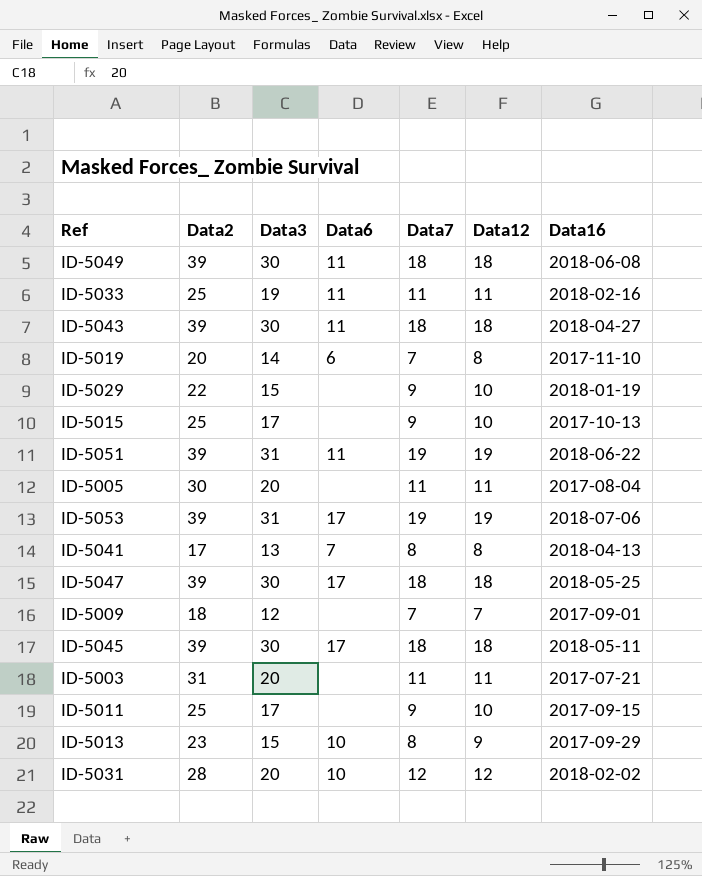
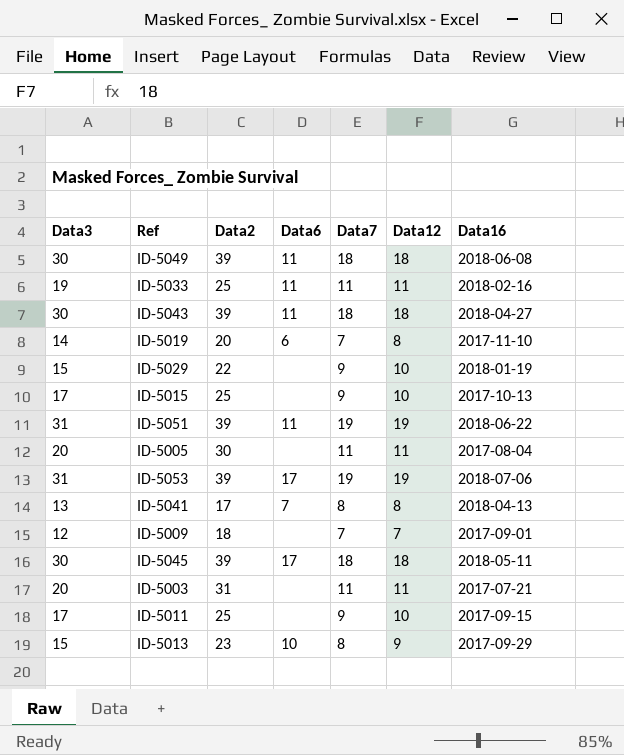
column Data3 | position: 3 -> 1
row ID-5047: 39 | 30 | 17 | 18 | 18 | 2018-05-25 -> none
row ID-5031: 28 | 20 | 10 | 12 | 12 | 2018-02-02 -> none

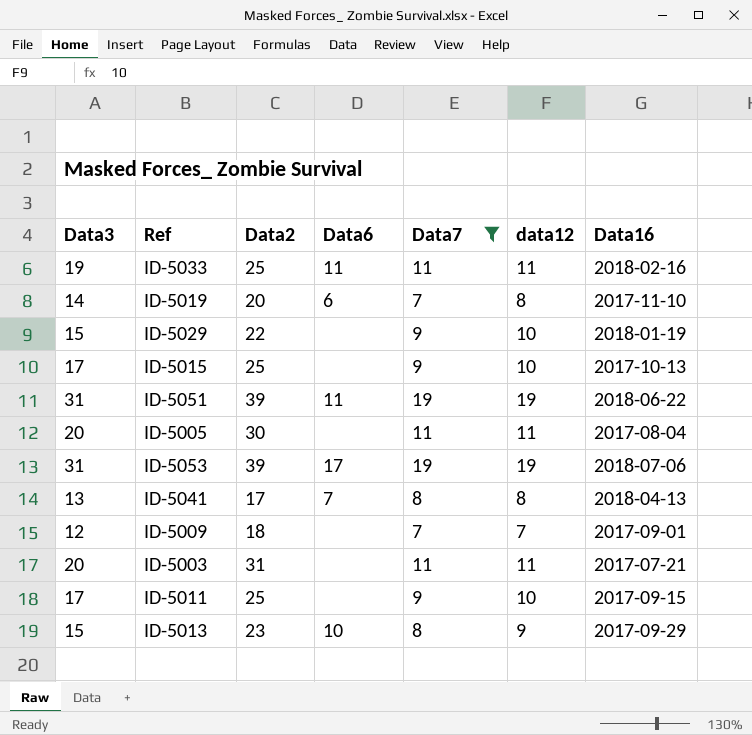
filter: none -> Data7 != 18
column name: Data12 -> data12

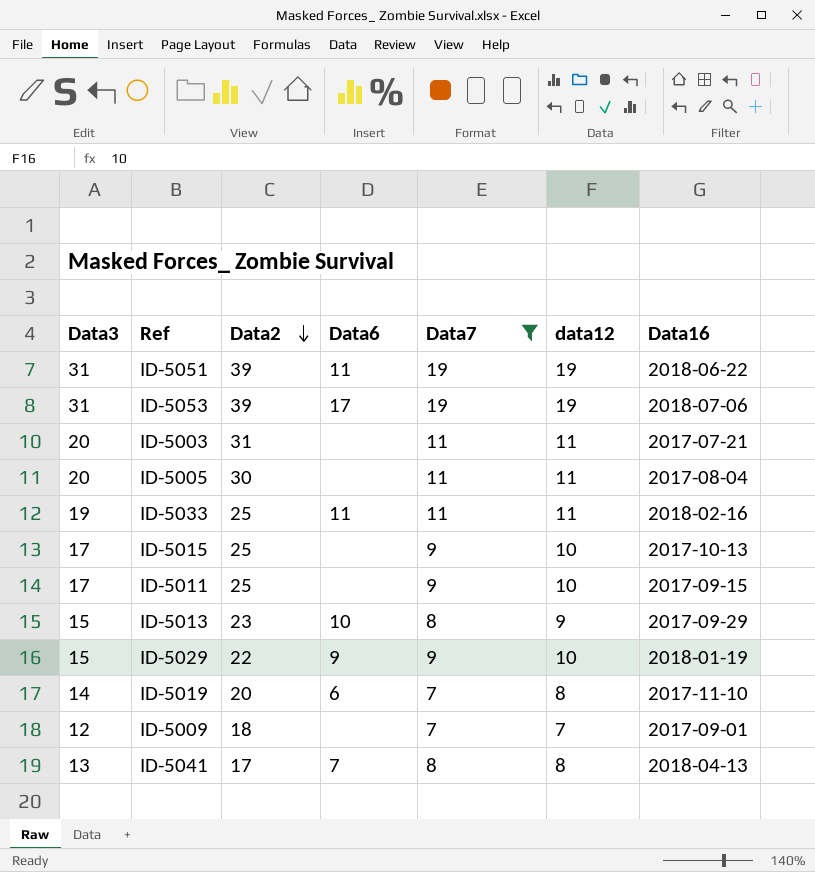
row order: none -> Data2 descending
ID-5029 | Data6: none -> 9

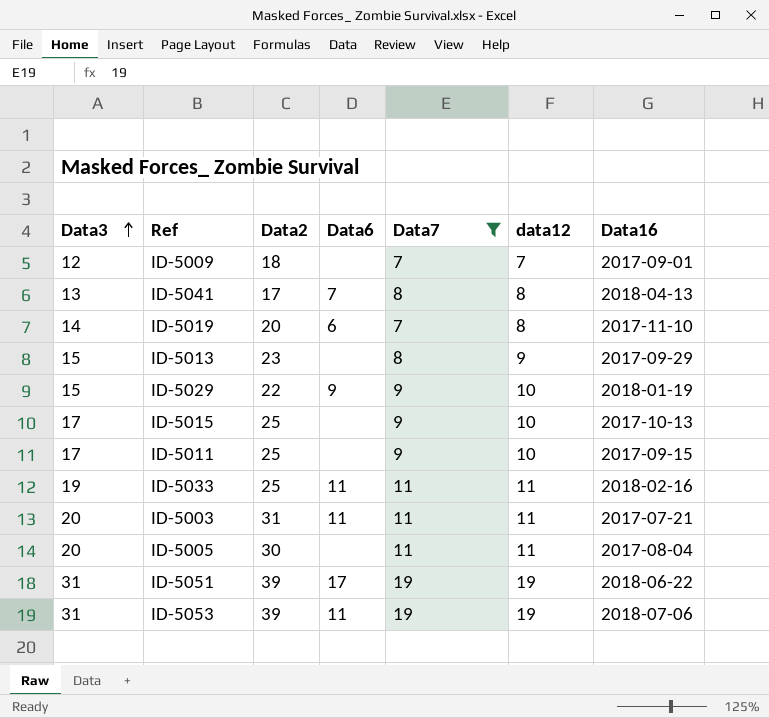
row order: Data2 descending -> Data3 ascending
ID-5013 | Data6: 10 -> none
ID-5003 | Data6: none -> 11
ID-5051 | Data6: 11 -> 17
ID-5053 | Data6: 17 -> 11

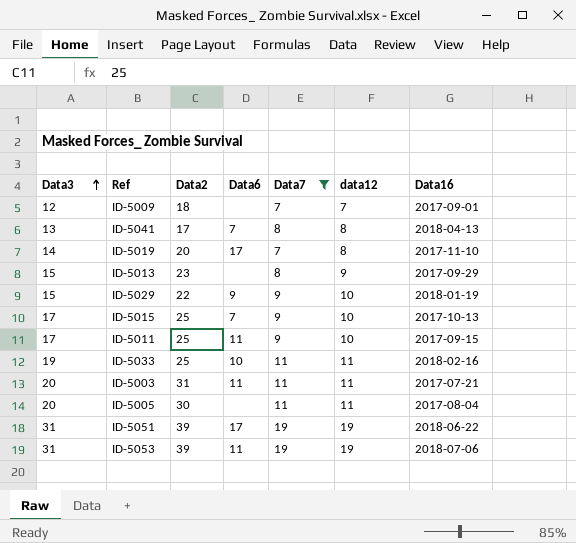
ID-5019 | Data6: 6 -> 17
ID-5015 | Data6: none -> 7
ID-5011 | Data6: none -> 11
ID-5033 | Data6: 11 -> 10

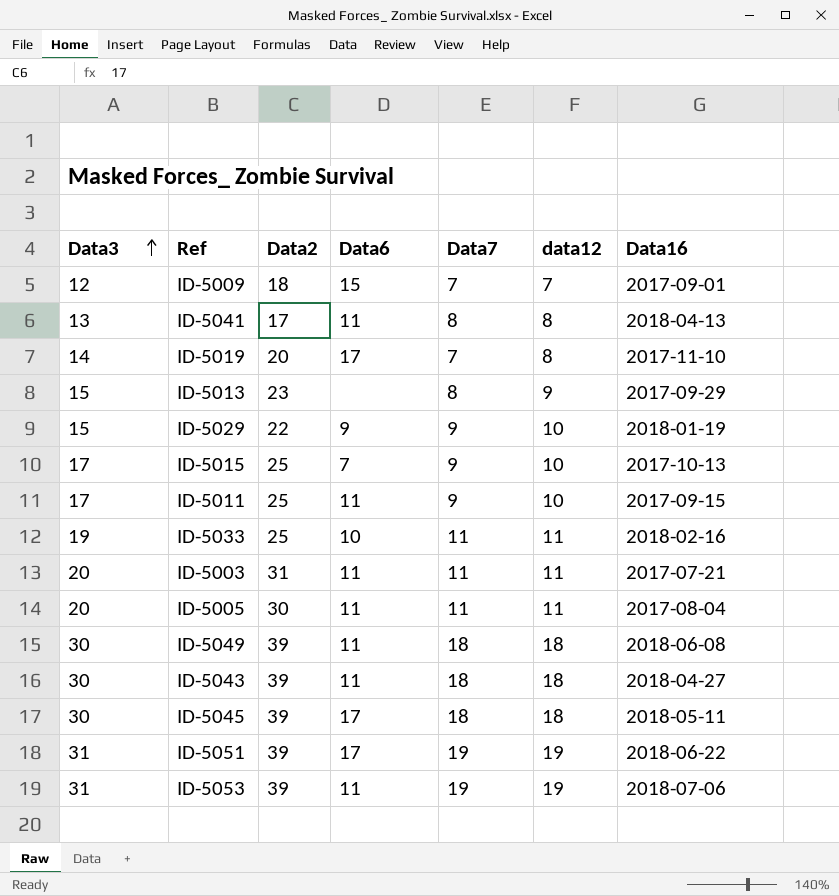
filter: Data7 != 18 -> none
ID-5009 | Data6: none -> 15
ID-5041 | Data6: 7 -> 11
ID-5005 | Data6: none -> 11

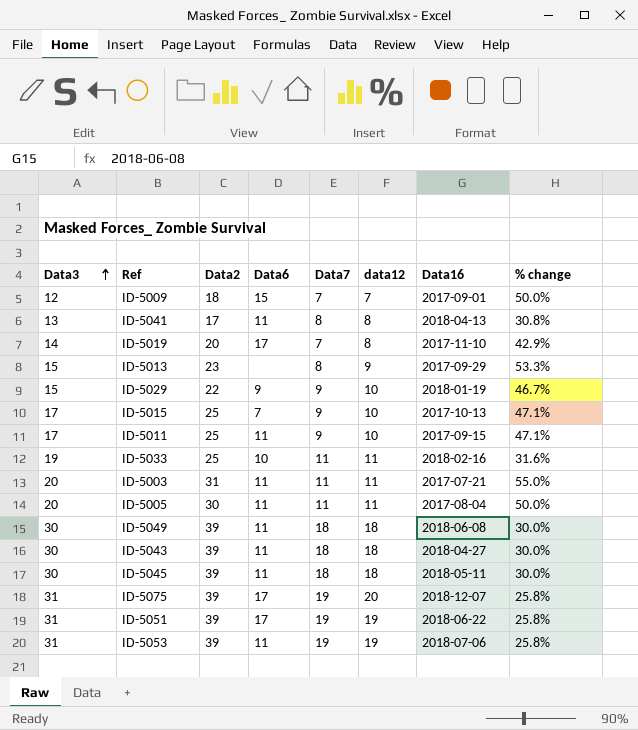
column % change | formula: none -> ([Data2] - [Data3]) / [Data3]
ID-5045 | Data6: 17 -> 11
row ID-5075: none -> 31 | 39 | 17 | 19 | 20 | 2018-12-07 | 25.8%

